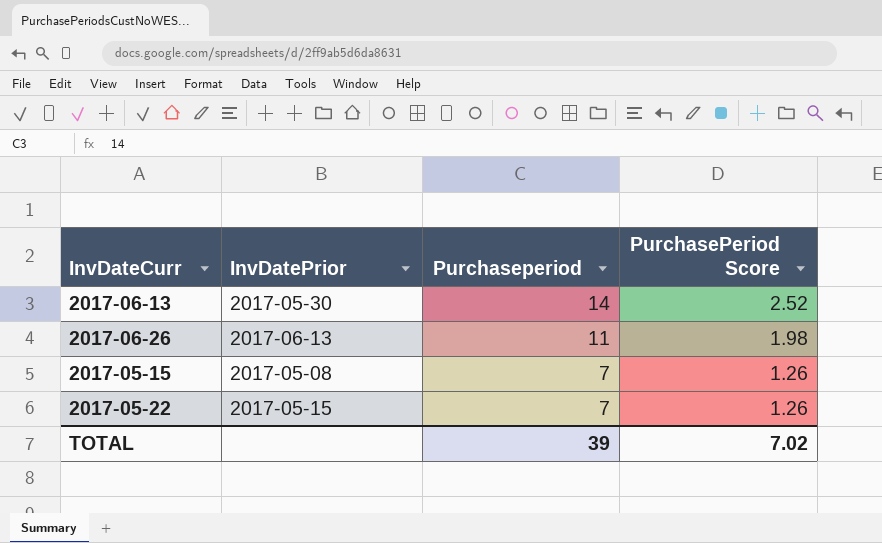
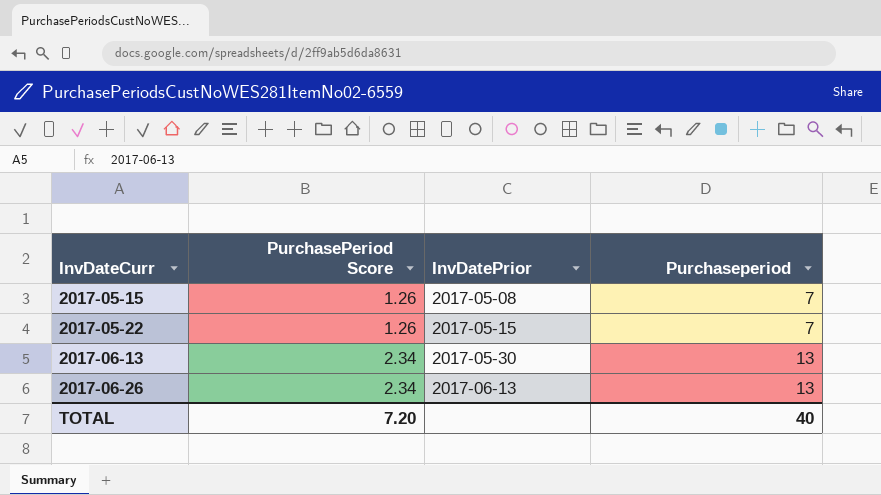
row order: Purchaseperiod descending -> InvDateCurr ascending
column PurchasePeriod Score | position: 4 -> 2
2017-06-13 | PurchasePeriod Score: 2.52 -> 2.34
2017-06-13 | Purchaseperiod: 14 -> 13
2017-06-26 | PurchasePeriod Score: 1.98 -> 2.34
2017-06-26 | Purchaseperiod: 11 -> 13
TOTAL | PurchasePeriod Score: 7.02 -> 7.20
TOTAL | Purchaseperiod: 39 -> 40

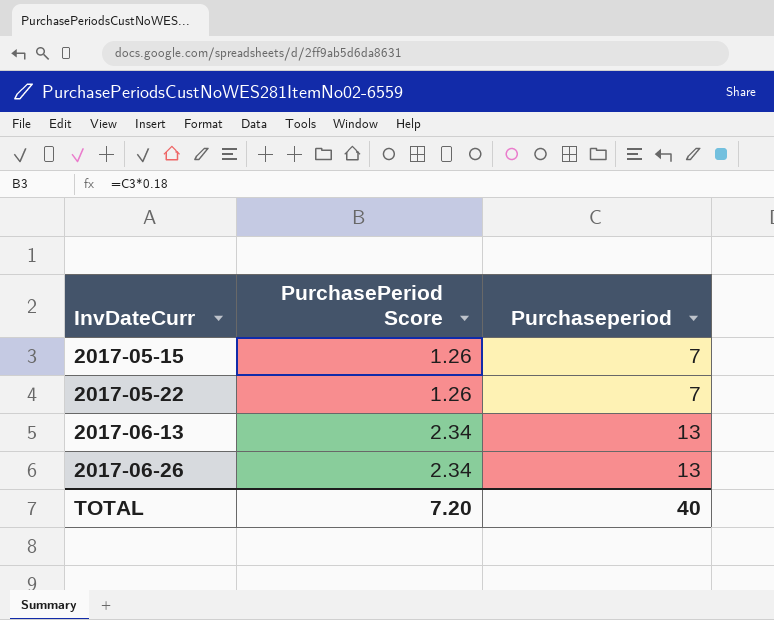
column InvDatePrior | position: 3 -> none

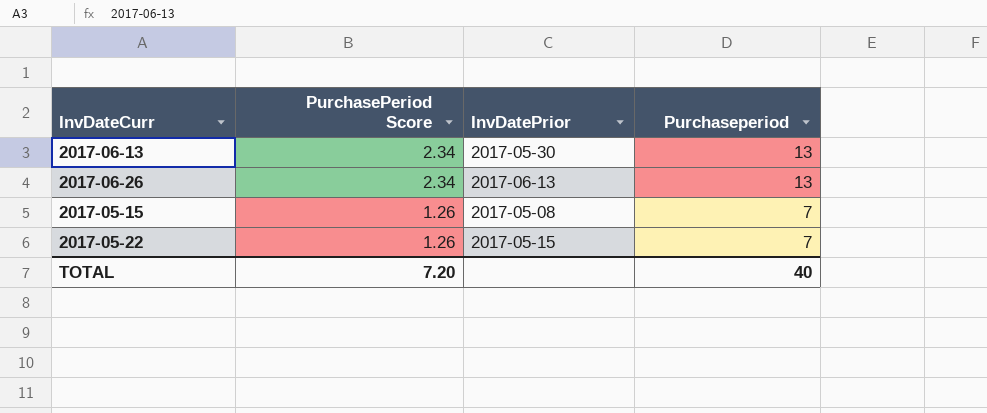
row order: InvDateCurr ascending -> PurchasePeriod Score descending
column InvDatePrior | position: none -> 3

